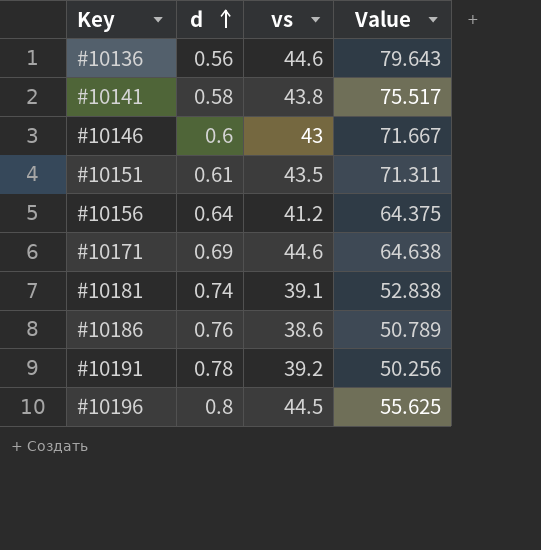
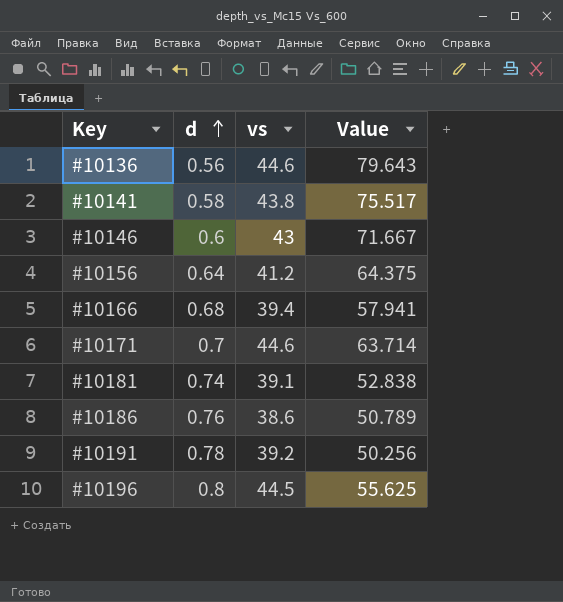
row #10151: 0.61 | 43.5 | 71.311 -> none
row #10166: none -> 0.68 | 39.4 | 57.941
#10171 | d: 0.69 -> 0.7
#10171 | Value: 64.638 -> 63.714

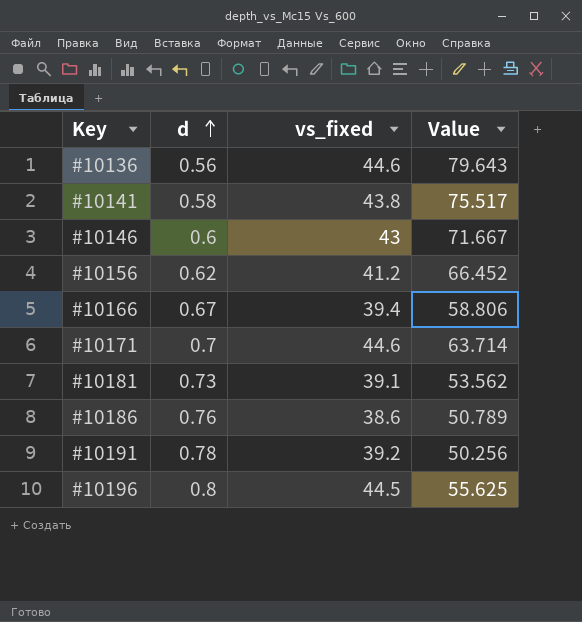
column name: vs -> vs_fixed
#10156 | d: 0.64 -> 0.62
#10156 | Value: 64.375 -> 66.452
#10166 | d: 0.68 -> 0.67
#10166 | Value: 57.941 -> 58.806
#10181 | d: 0.74 -> 0.73
#10181 | Value: 52.838 -> 53.562

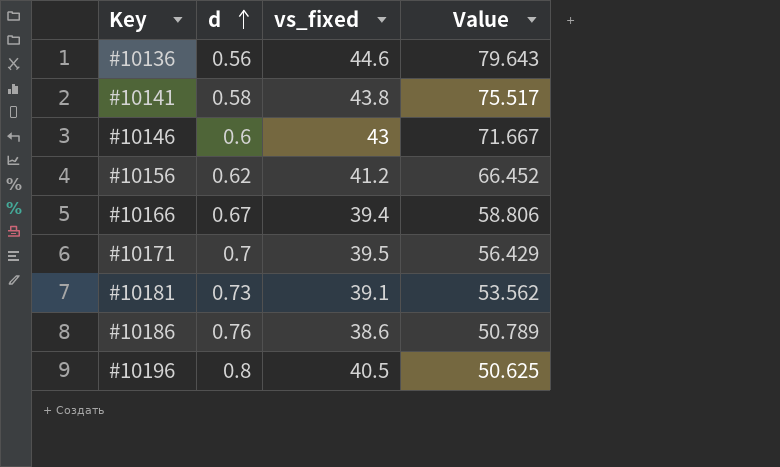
row #10191: 0.78 | 39.2 | 50.256 -> none
#10171 | vs_fixed: 44.6 -> 39.5
#10171 | Value: 63.714 -> 56.429
#10196 | vs_fixed: 44.5 -> 40.5
#10196 | Value: 55.625 -> 50.625

